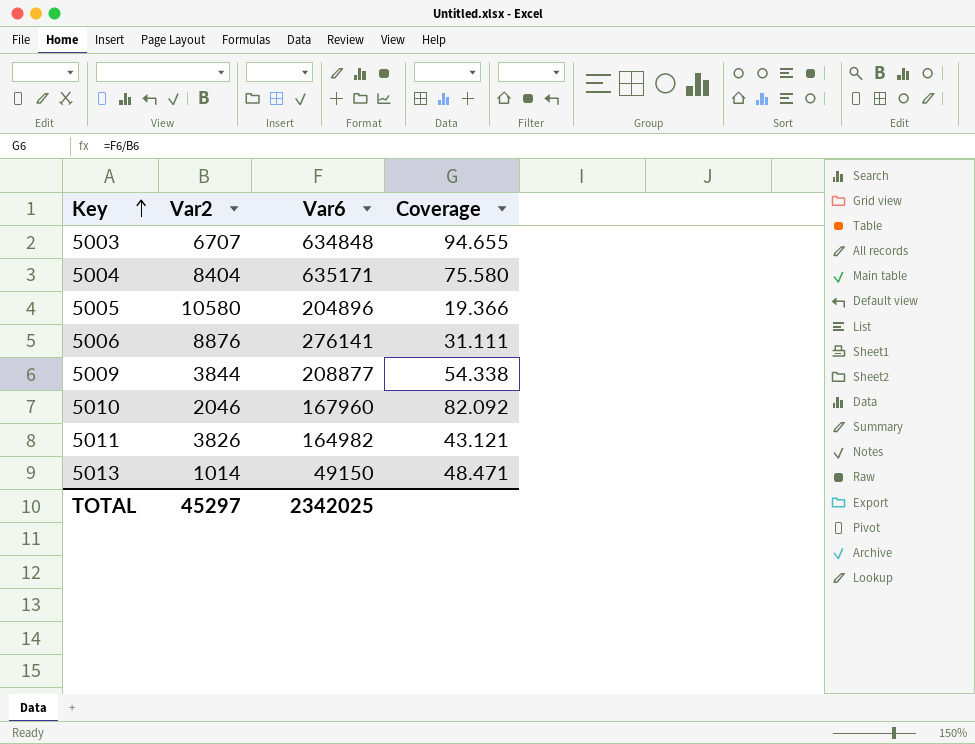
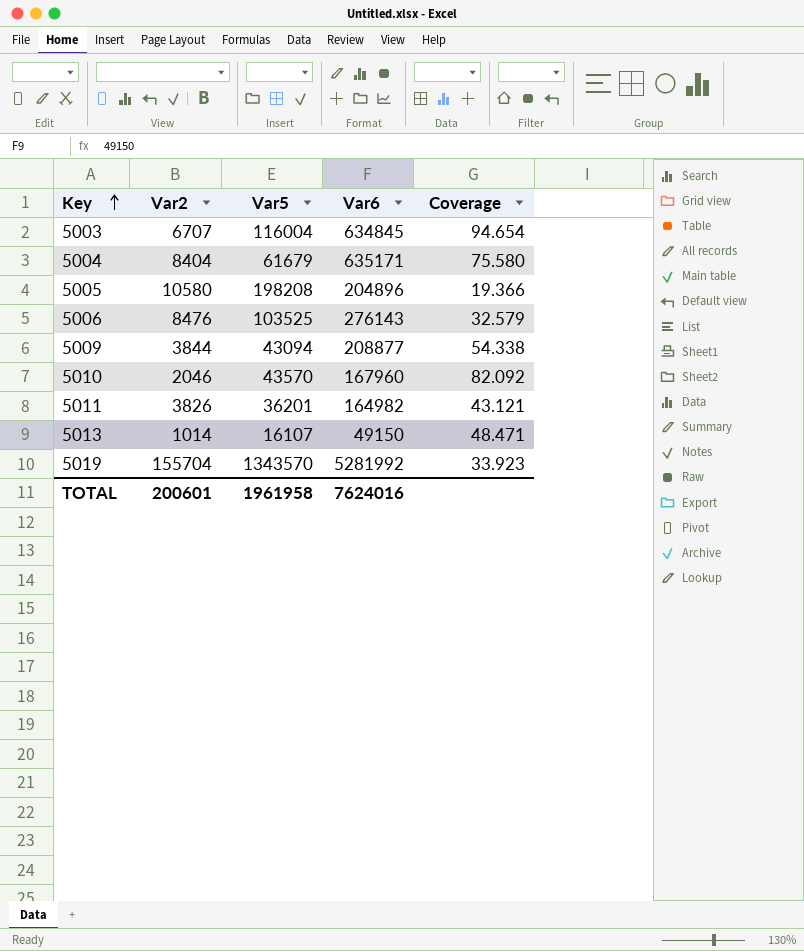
column Var5 | position: none -> 3
5003 | Var6: 634848 -> 634845
5003 | Coverage: 94.655 -> 94.654
5006 | Var2: 8876 -> 8476
5006 | Var6: 276141 -> 276143
5006 | Coverage: 31.111 -> 32.579
row 5019: none -> 155704 | 1343570 | 5281992 | 33.923
TOTAL | Var2: 45297 -> 200601
TOTAL | Var6: 2342025 -> 7624016

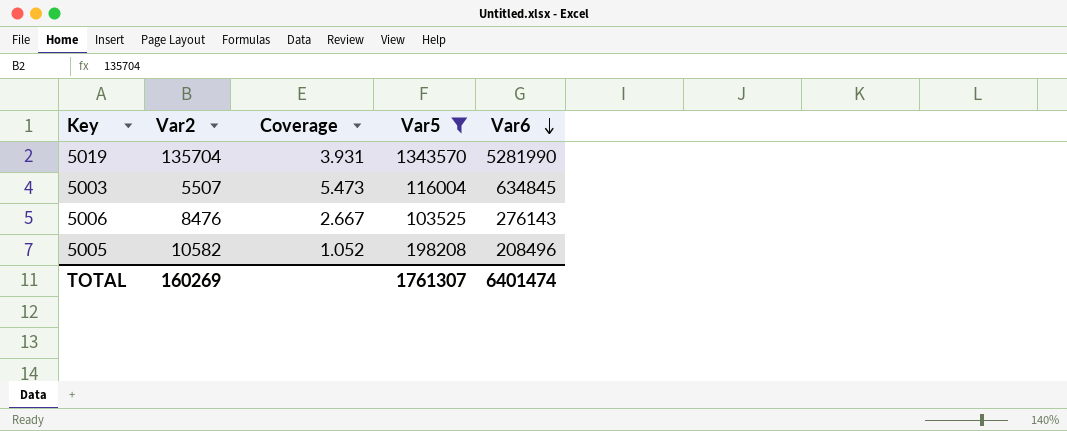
filter: none -> Var5 >= 103525
row order: Key ascending -> Var6 descending
column Coverage | formula: [Var6] / [Var2] -> [Var6] / [Var5]
column Coverage | position: 5 -> 3
5019 | Var2: 155704 -> 135704
5019 | Var6: 5281992 -> 5281990
5003 | Var2: 6707 -> 5507
5005 | Var2: 10580 -> 10582
5005 | Var6: 204896 -> 208496
TOTAL | Var2: 200601 -> 160269
TOTAL | Var5: 1961958 -> 1761307
TOTAL | Var6: 7624016 -> 6401474

